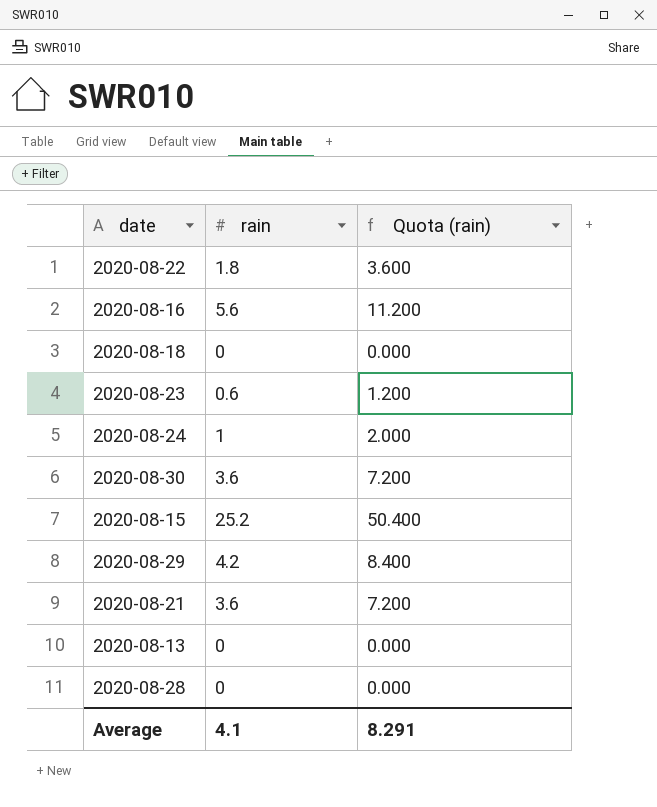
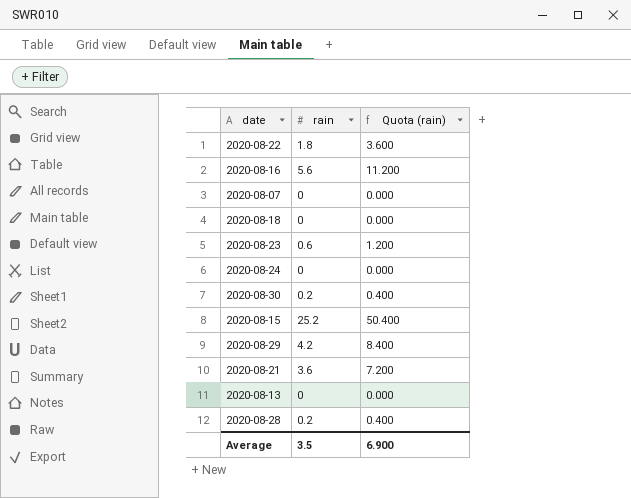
row 2020-08-07: none -> 0 | 0.000
2020-08-24 | rain: 1 -> 0
2020-08-24 | Quota (rain): 2.000 -> 0.000
2020-08-30 | rain: 3.6 -> 0.2
2020-08-30 | Quota (rain): 7.200 -> 0.400
2020-08-28 | rain: 0 -> 0.2
2020-08-28 | Quota (rain): 0.000 -> 0.400
Average | rain: 4.1 -> 3.5
Average | Quota (rain): 8.291 -> 6.900

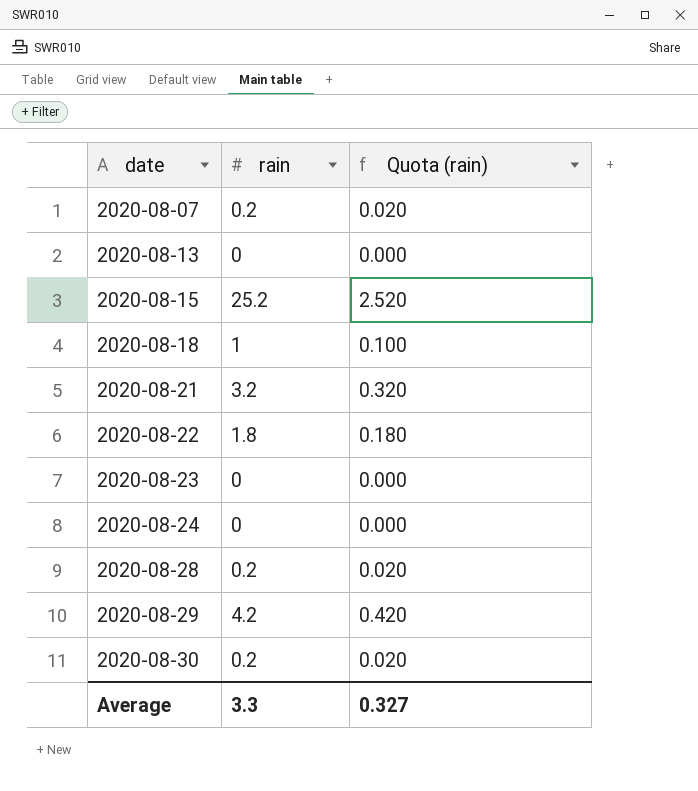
row order: none -> date ascending
column Quota (rain) | formula: [rain] * 2 -> [rain] * 0.1
row 2020-08-16: 5.6 | 11.200 -> none
2020-08-07 | rain: 0 -> 0.2
2020-08-18 | rain: 0 -> 1
2020-08-21 | rain: 3.6 -> 3.2
2020-08-23 | rain: 0.6 -> 0
Average | rain: 3.5 -> 3.3
Average | Quota (rain): 6.900 -> 0.327

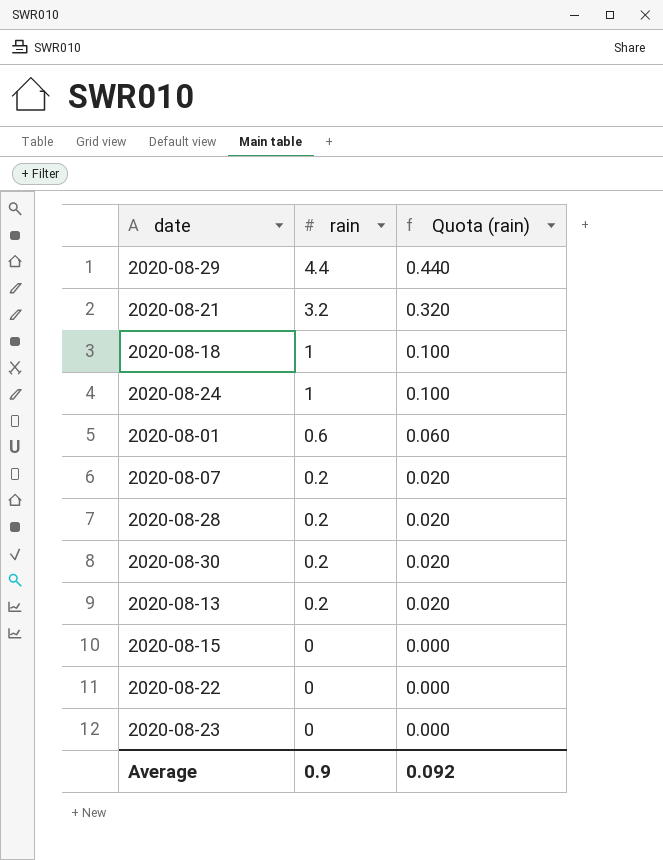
row order: date ascending -> rain descending
2020-08-29 | rain: 4.2 -> 4.4
2020-08-29 | Quota (rain): 0.420 -> 0.440
2020-08-24 | rain: 0 -> 1
2020-08-24 | Quota (rain): 0.000 -> 0.100
row 2020-08-01: none -> 0.6 | 0.060
2020-08-13 | rain: 0 -> 0.2
2020-08-13 | Quota (rain): 0.000 -> 0.020
2020-08-15 | rain: 25.2 -> 0
2020-08-15 | Quota (rain): 2.520 -> 0.000
2020-08-22 | rain: 1.8 -> 0
2020-08-22 | Quota (rain): 0.180 -> 0.000
Average | rain: 3.3 -> 0.9
Average | Quota (rain): 0.327 -> 0.092

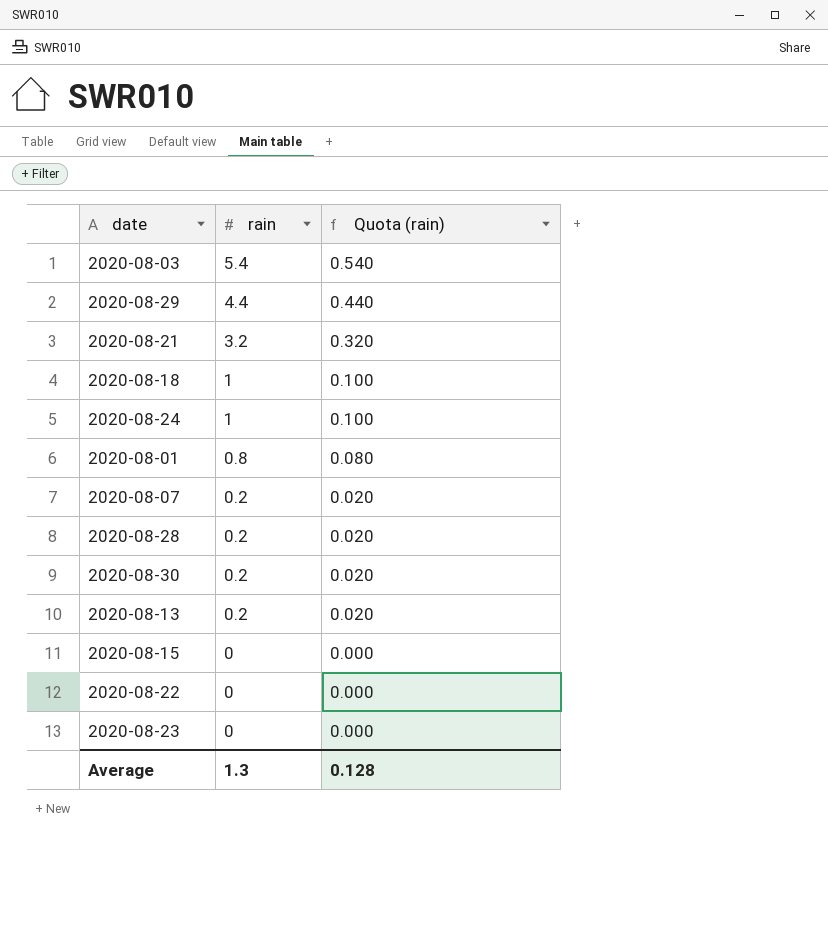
row 2020-08-03: none -> 5.4 | 0.540
2020-08-01 | rain: 0.6 -> 0.8
2020-08-01 | Quota (rain): 0.060 -> 0.080
Average | rain: 0.9 -> 1.3
Average | Quota (rain): 0.092 -> 0.128

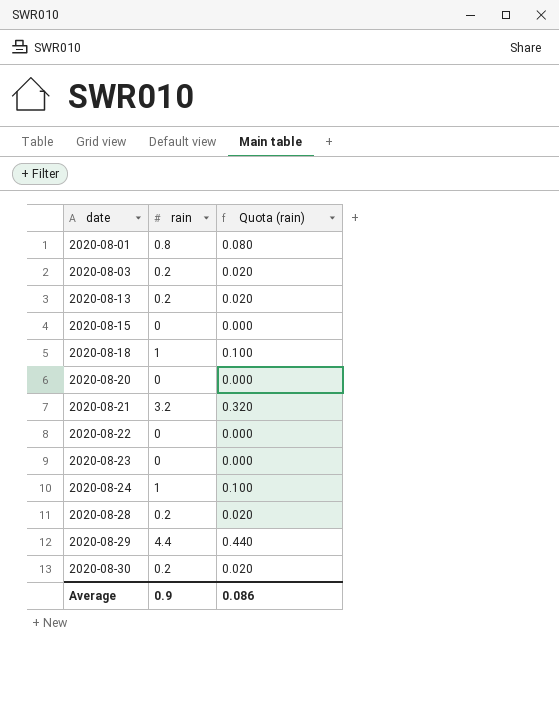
row order: rain descending -> date ascending
row 2020-08-07: 0.2 | 0.020 -> none
2020-08-03 | rain: 5.4 -> 0.2
2020-08-03 | Quota (rain): 0.540 -> 0.020
row 2020-08-20: none -> 0 | 0.000
Average | rain: 1.3 -> 0.9
Average | Quota (rain): 0.128 -> 0.086

